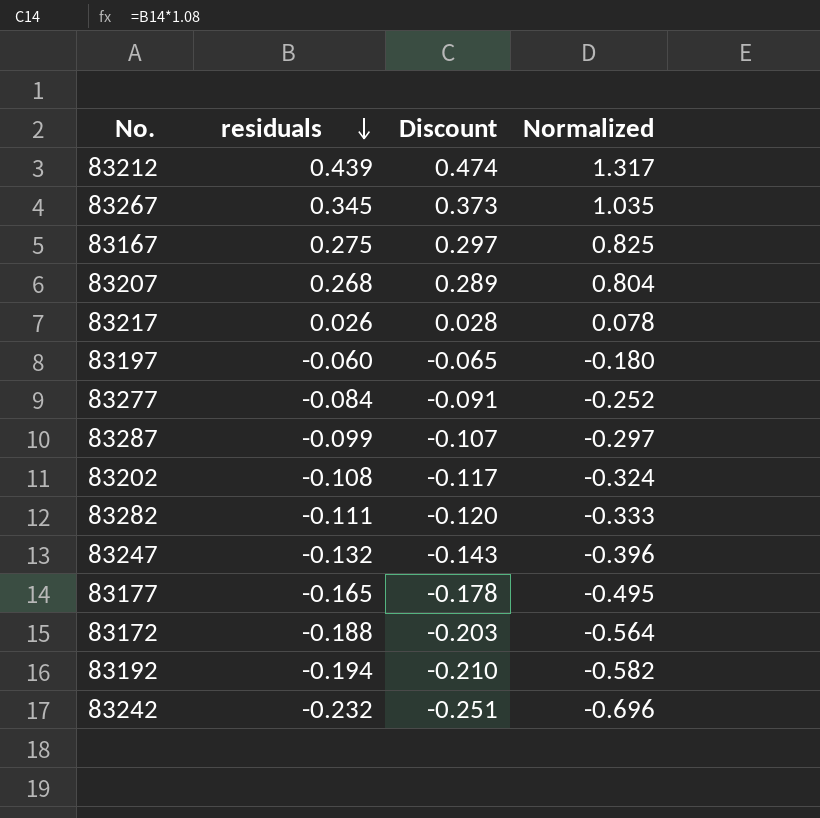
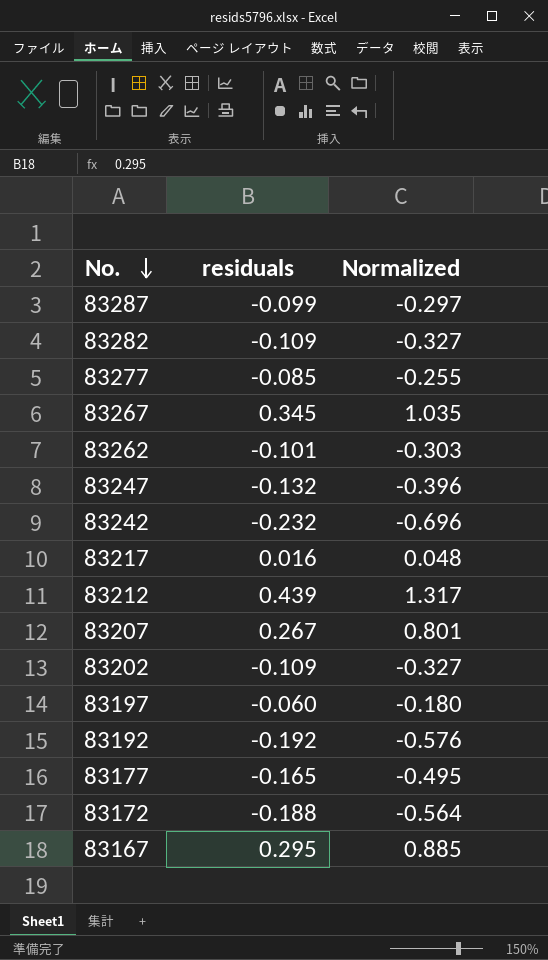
row order: residuals descending -> No. descending
column Discount | formula: [residuals] * 1.08 -> none
83282 | residuals: -0.111 -> -0.109
83282 | Normalized: -0.333 -> -0.327
83277 | residuals: -0.084 -> -0.085
83277 | Normalized: -0.252 -> -0.255
row 83262: none -> -0.101 | -0.303
83217 | residuals: 0.026 -> 0.016
83217 | Normalized: 0.078 -> 0.048
83207 | residuals: 0.268 -> 0.267
83207 | Normalized: 0.804 -> 0.801
83202 | residuals: -0.108 -> -0.109
83202 | Normalized: -0.324 -> -0.327
83192 | residuals: -0.194 -> -0.192
83192 | Normalized: -0.582 -> -0.576
83167 | residuals: 0.275 -> 0.295
83167 | Normalized: 0.825 -> 0.885

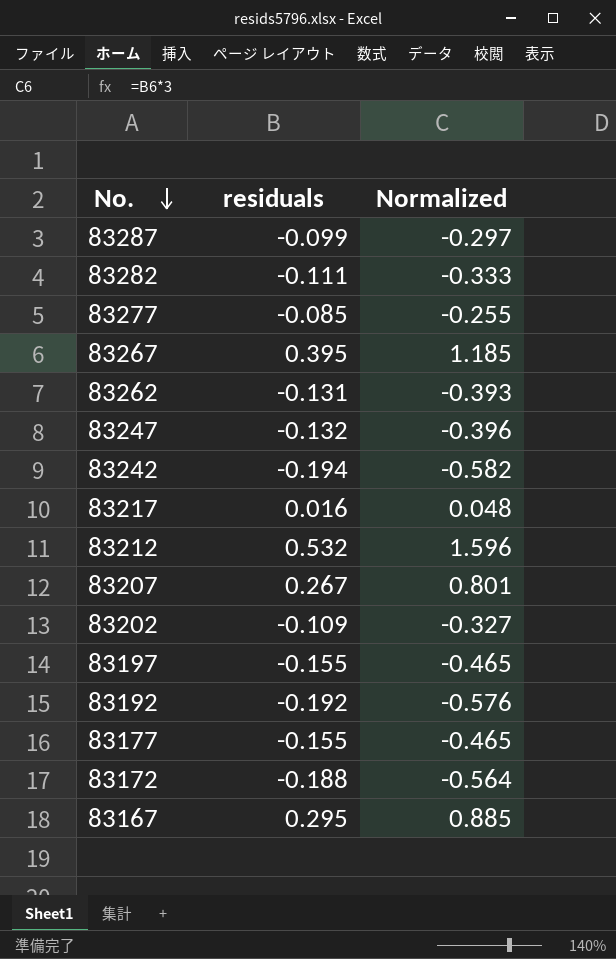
83282 | residuals: -0.109 -> -0.111
83282 | Normalized: -0.327 -> -0.333
83267 | residuals: 0.345 -> 0.395
83267 | Normalized: 1.035 -> 1.185
83262 | residuals: -0.101 -> -0.131
83262 | Normalized: -0.303 -> -0.393
83242 | residuals: -0.232 -> -0.194
83242 | Normalized: -0.696 -> -0.582
83212 | residuals: 0.439 -> 0.532
83212 | Normalized: 1.317 -> 1.596
83197 | residuals: -0.060 -> -0.155
83197 | Normalized: -0.180 -> -0.465
83177 | residuals: -0.165 -> -0.155
83177 | Normalized: -0.495 -> -0.465

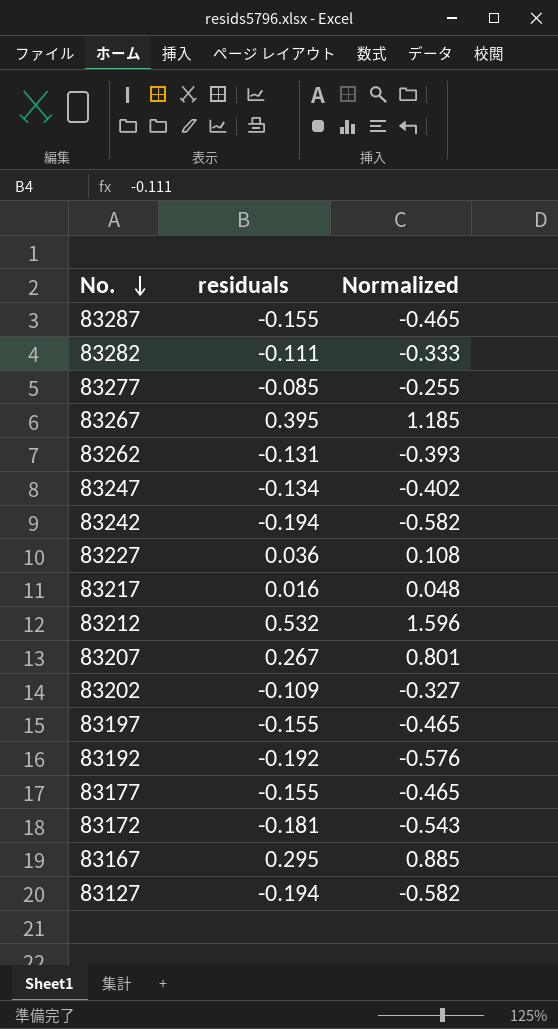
83287 | residuals: -0.099 -> -0.155
83287 | Normalized: -0.297 -> -0.465
83247 | residuals: -0.132 -> -0.134
83247 | Normalized: -0.396 -> -0.402
row 83227: none -> 0.036 | 0.108
83172 | residuals: -0.188 -> -0.181
83172 | Normalized: -0.564 -> -0.543
row 83127: none -> -0.194 | -0.582

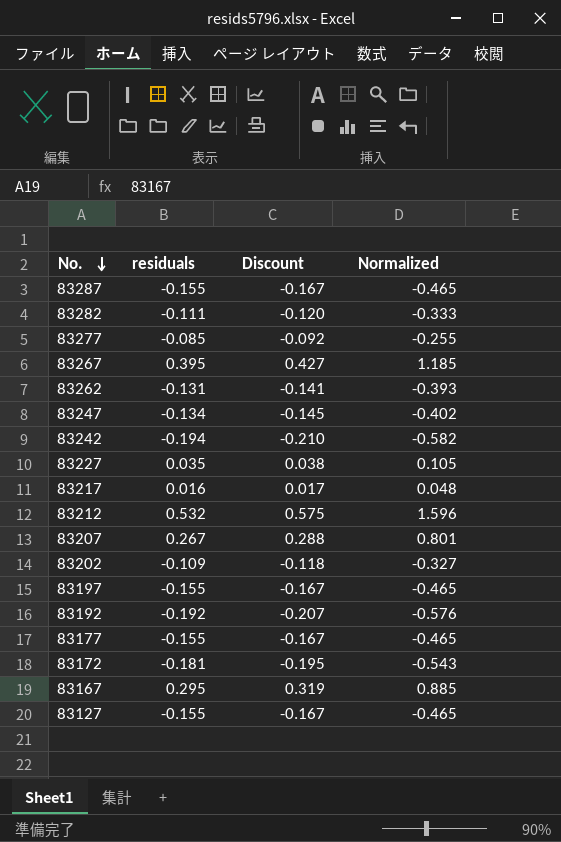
column Discount | formula: none -> [residuals] * 1.08
83227 | residuals: 0.036 -> 0.035
83227 | Normalized: 0.108 -> 0.105
83127 | residuals: -0.194 -> -0.155
83127 | Normalized: -0.582 -> -0.465

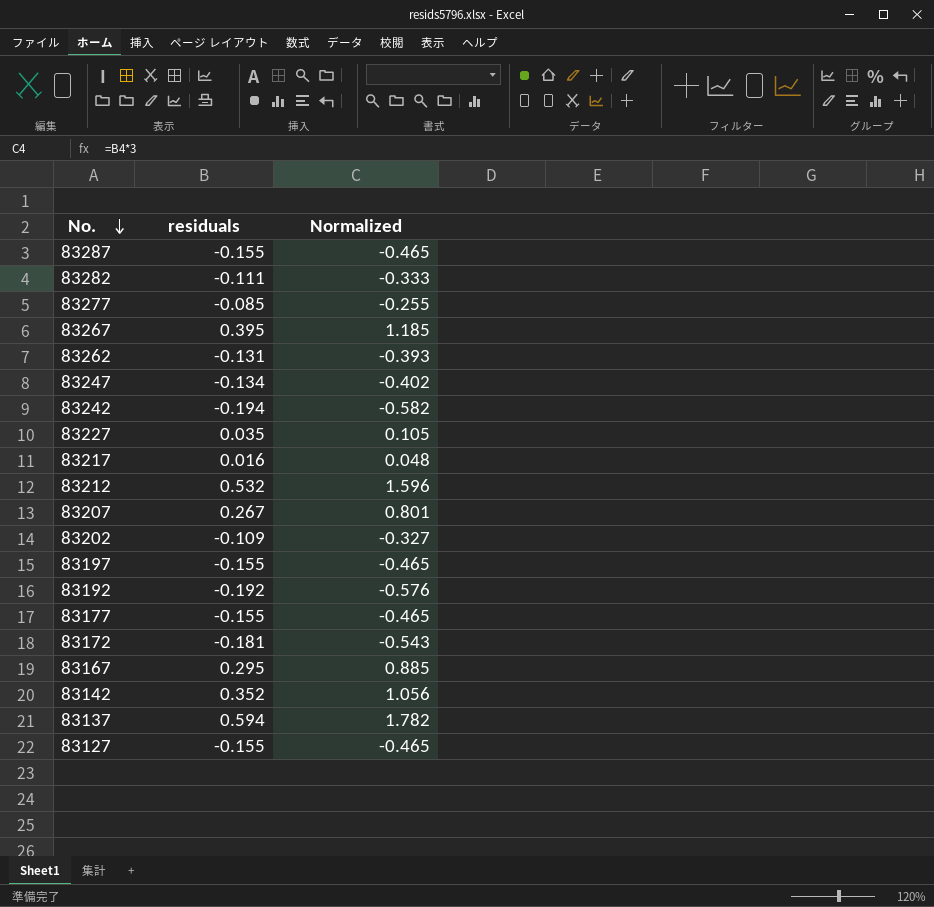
column Discount | formula: [residuals] * 1.08 -> none
row 83142: none -> 0.352 | 1.056
row 83137: none -> 0.594 | 1.782

